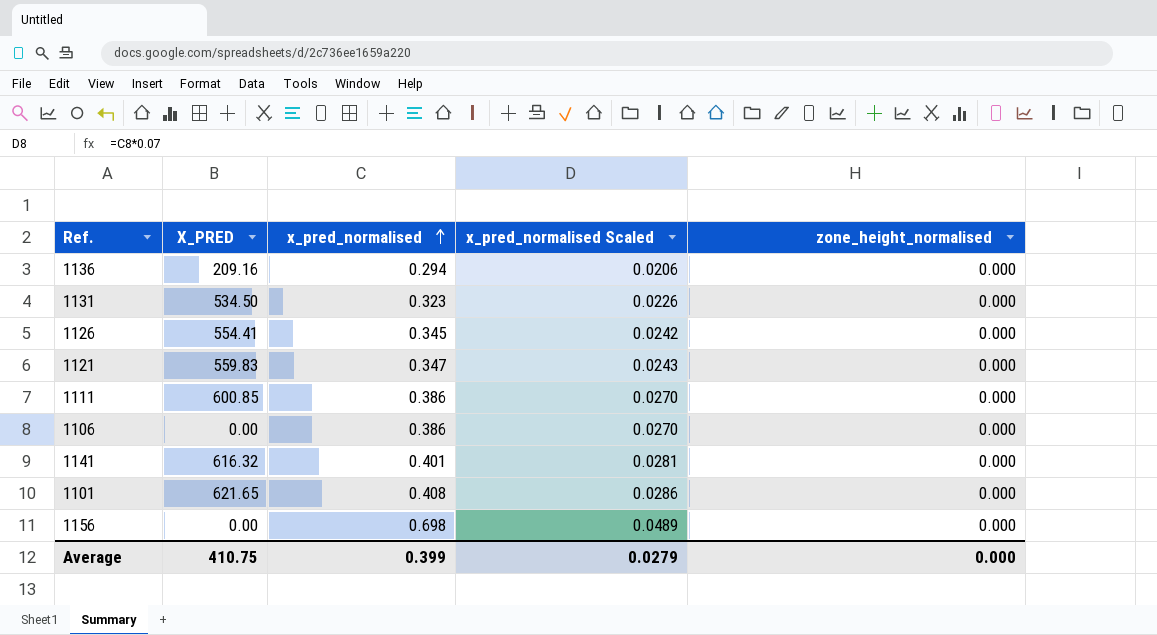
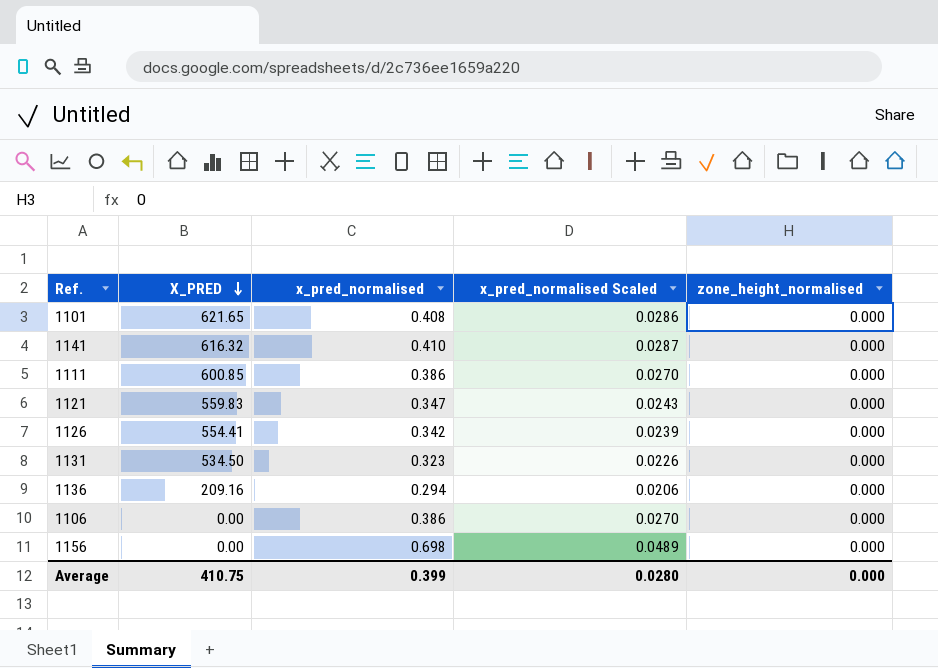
row order: x_pred_normalised ascending -> X_PRED descending
1141 | x_pred_normalised: 0.401 -> 0.410
1141 | x_pred_normalised Scaled: 0.0281 -> 0.0287
1126 | x_pred_normalised: 0.345 -> 0.342
1126 | x_pred_normalised Scaled: 0.0242 -> 0.0239
Average | x_pred_normalised Scaled: 0.0279 -> 0.0280

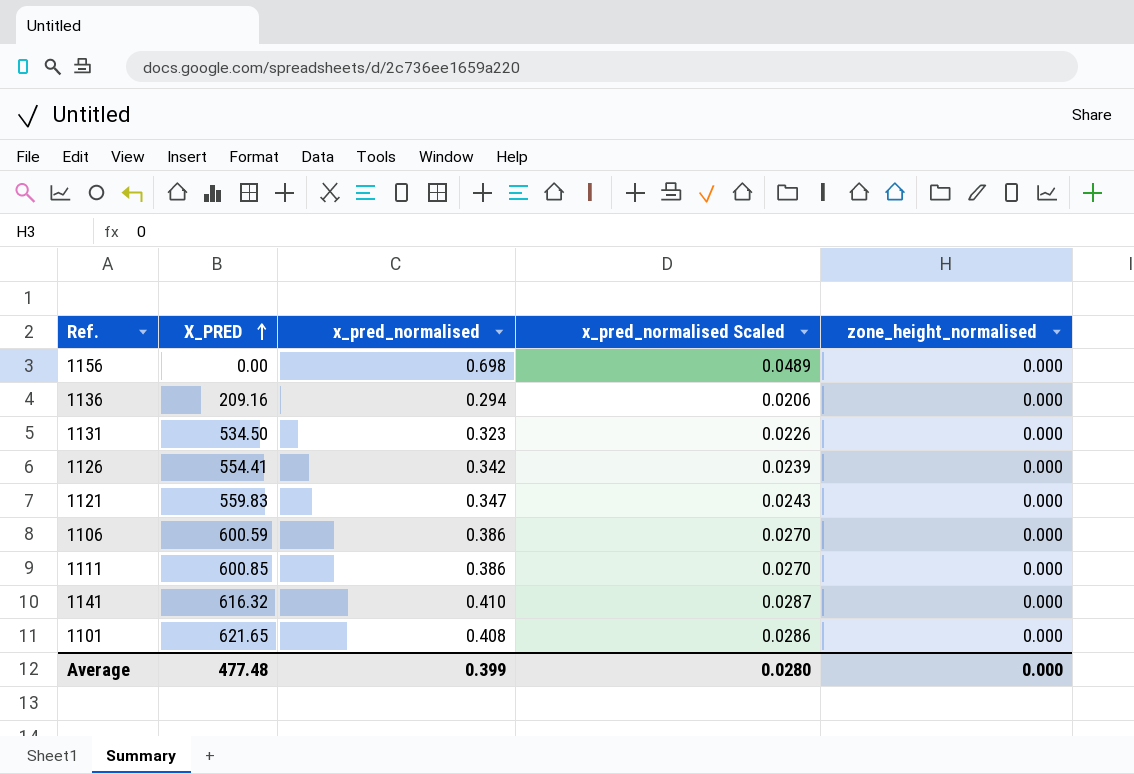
row order: X_PRED descending -> X_PRED ascending
1106 | X_PRED: 0.00 -> 600.59
Average | X_PRED: 410.75 -> 477.48

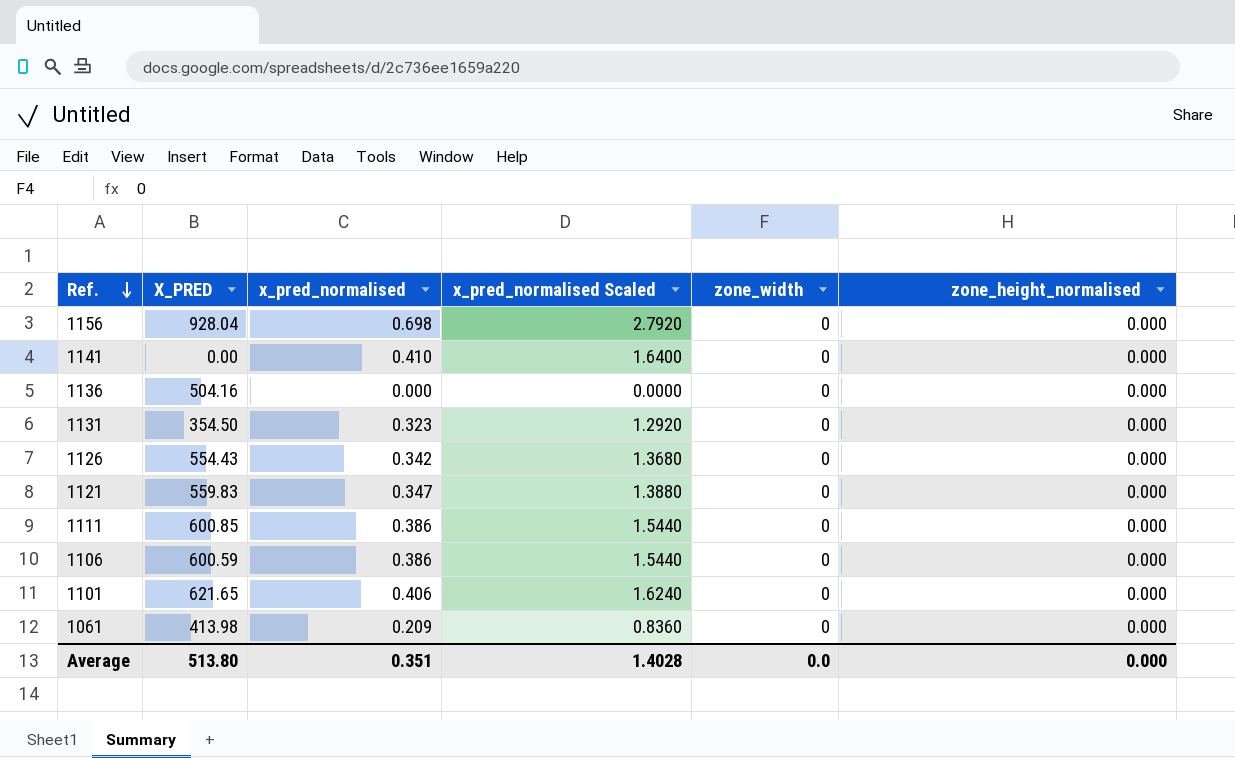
row order: X_PRED ascending -> Ref. descending
column x_pred_normalised Scaled | formula: [x_pred_normalised] * 0.07 -> [x_pred_normalised] * 4
column zone_width | position: none -> 5
1156 | X_PRED: 0.00 -> 928.04
1141 | X_PRED: 616.32 -> 0.00
1136 | X_PRED: 209.16 -> 504.16
1136 | x_pred_normalised: 0.294 -> 0.000
1131 | X_PRED: 534.50 -> 354.50
1126 | X_PRED: 554.41 -> 554.43
1101 | x_pred_normalised: 0.408 -> 0.406
row 1061: none -> 413.98 | 0.209 | 0.8360 | 0 | 0.000
Average | X_PRED: 477.48 -> 513.80
Average | x_pred_normalised: 0.399 -> 0.351
Average | x_pred_normalised Scaled: 0.0280 -> 1.4028

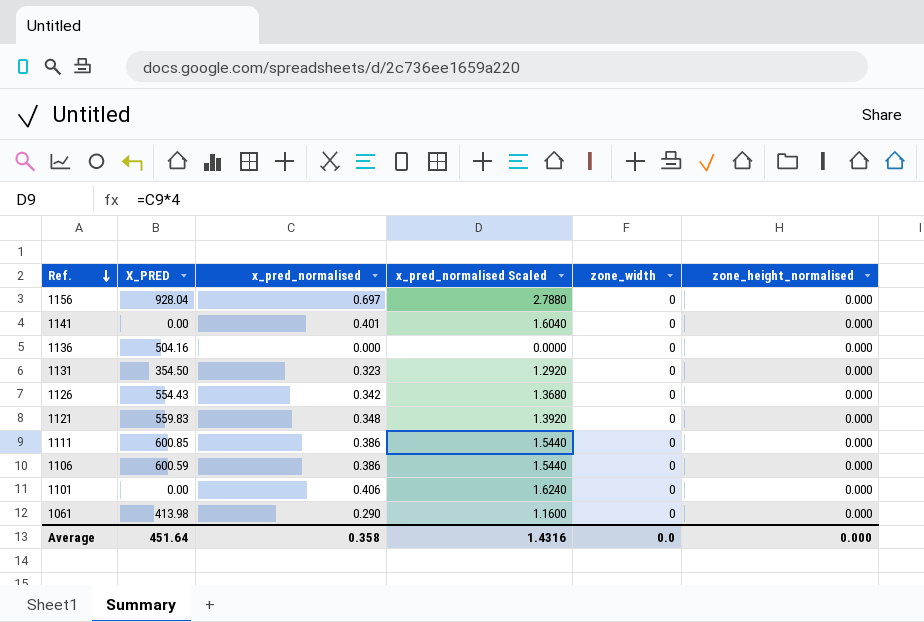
1156 | x_pred_normalised: 0.698 -> 0.697
1156 | x_pred_normalised Scaled: 2.7920 -> 2.7880
1141 | x_pred_normalised: 0.410 -> 0.401
1141 | x_pred_normalised Scaled: 1.6400 -> 1.6040
1121 | x_pred_normalised: 0.347 -> 0.348
1121 | x_pred_normalised Scaled: 1.3880 -> 1.3920
1101 | X_PRED: 621.65 -> 0.00
1061 | x_pred_normalised: 0.209 -> 0.290
1061 | x_pred_normalised Scaled: 0.8360 -> 1.1600
Average | X_PRED: 513.80 -> 451.64
Average | x_pred_normalised: 0.351 -> 0.358
Average | x_pred_normalised Scaled: 1.4028 -> 1.4316

